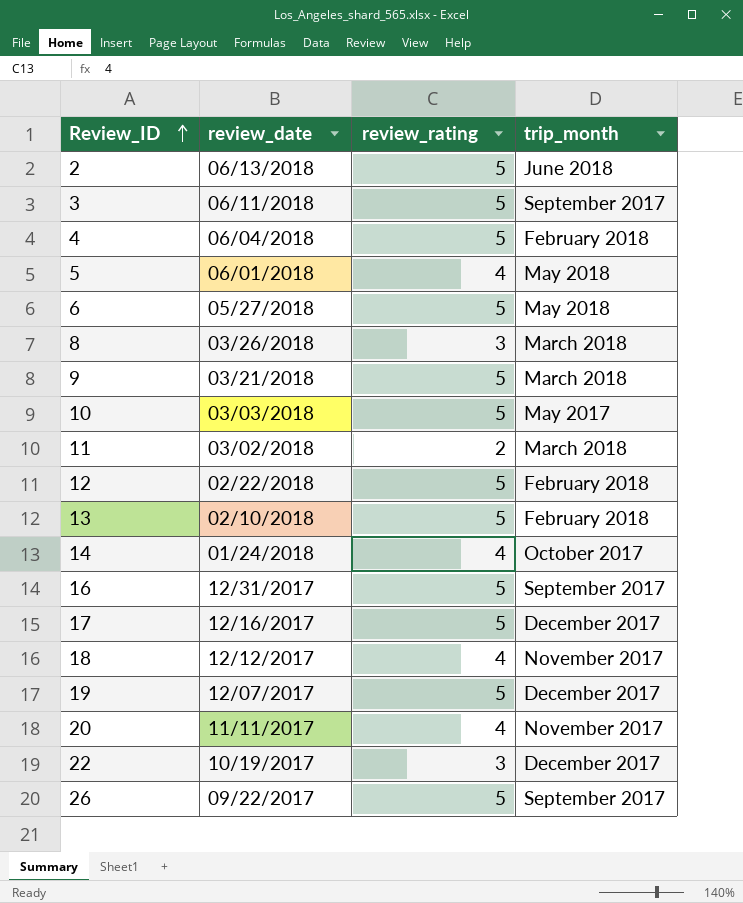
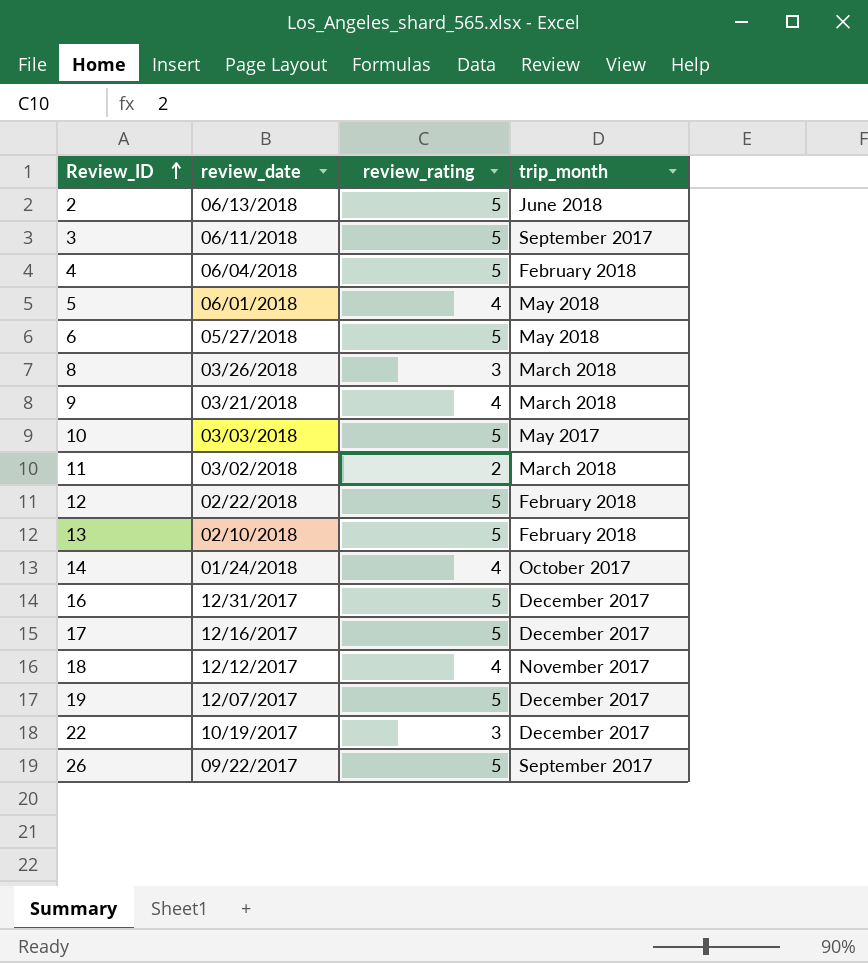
row 20: 11/11/2017 | 4 | November 2017 -> none
9 | review_rating: 5 -> 4
16 | trip_month: September 2017 -> December 2017

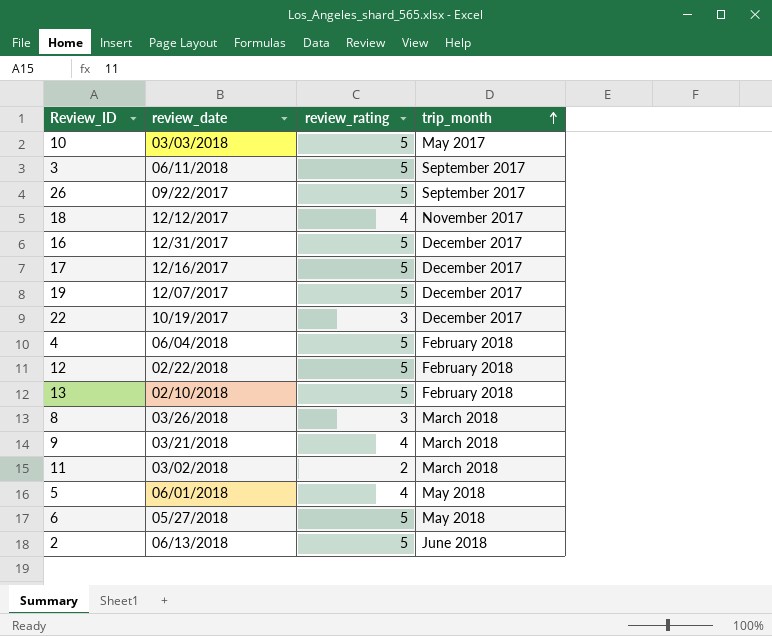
row order: Review_ID ascending -> trip_month ascending
row 14: 01/24/2018 | 4 | October 2017 -> none

